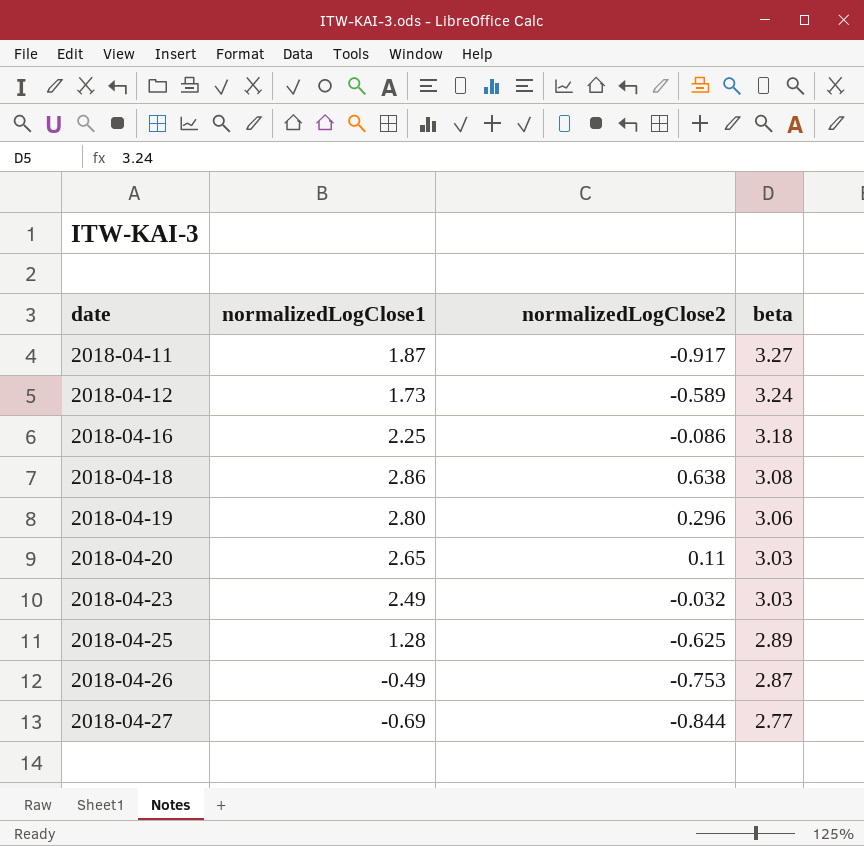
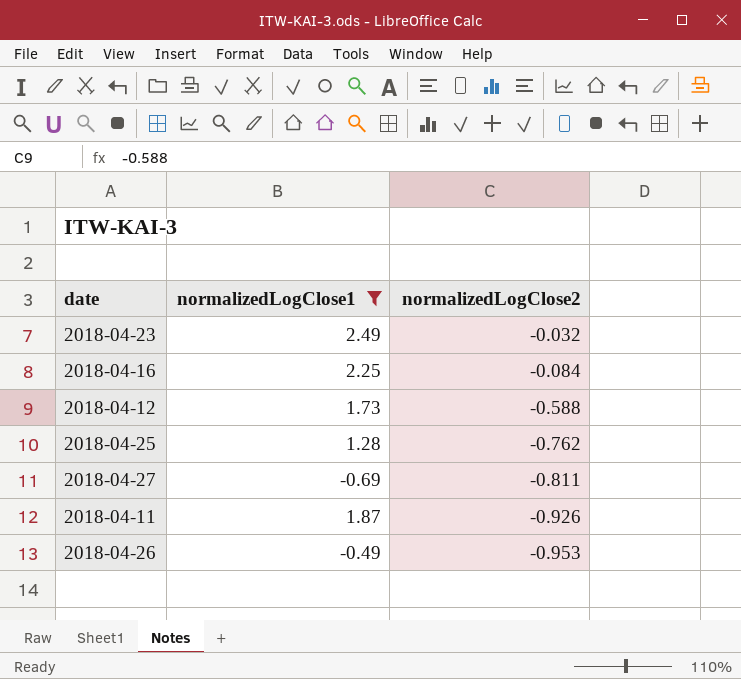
filter: none -> normalizedLogClose1 <= 2.49
row order: date ascending -> normalizedLogClose2 descending
column beta | position: 4 -> none
2018-04-16 | normalizedLogClose2: -0.086 -> -0.084
2018-04-12 | normalizedLogClose2: -0.589 -> -0.588
2018-04-25 | normalizedLogClose2: -0.625 -> -0.762
2018-04-27 | normalizedLogClose2: -0.844 -> -0.811
2018-04-11 | normalizedLogClose2: -0.917 -> -0.926
2018-04-26 | normalizedLogClose2: -0.753 -> -0.953

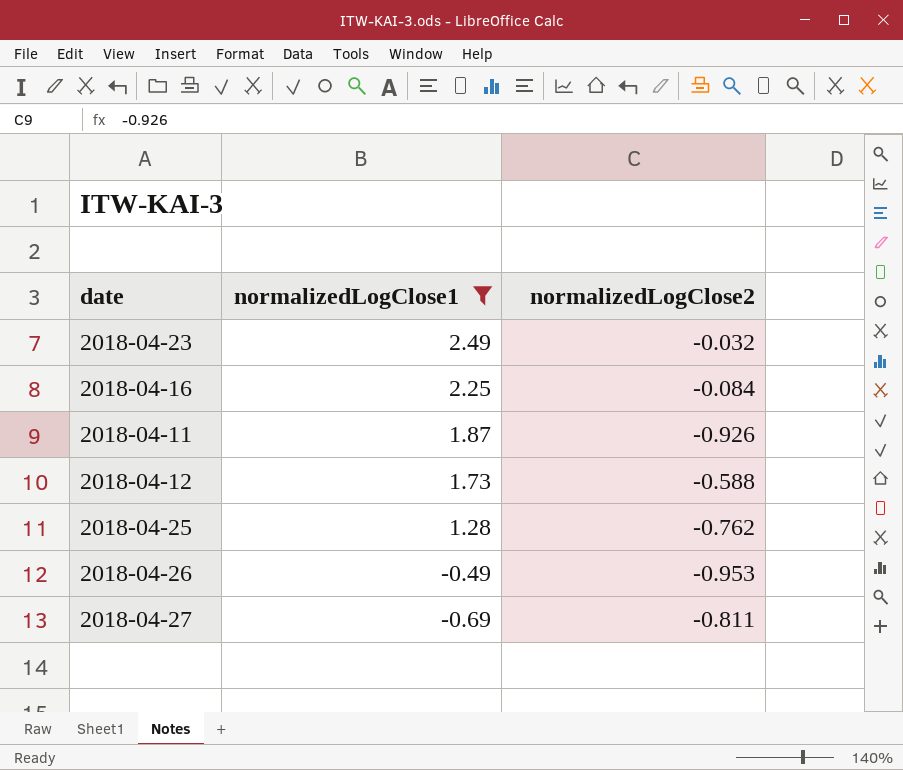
row order: normalizedLogClose2 descending -> normalizedLogClose1 descending

